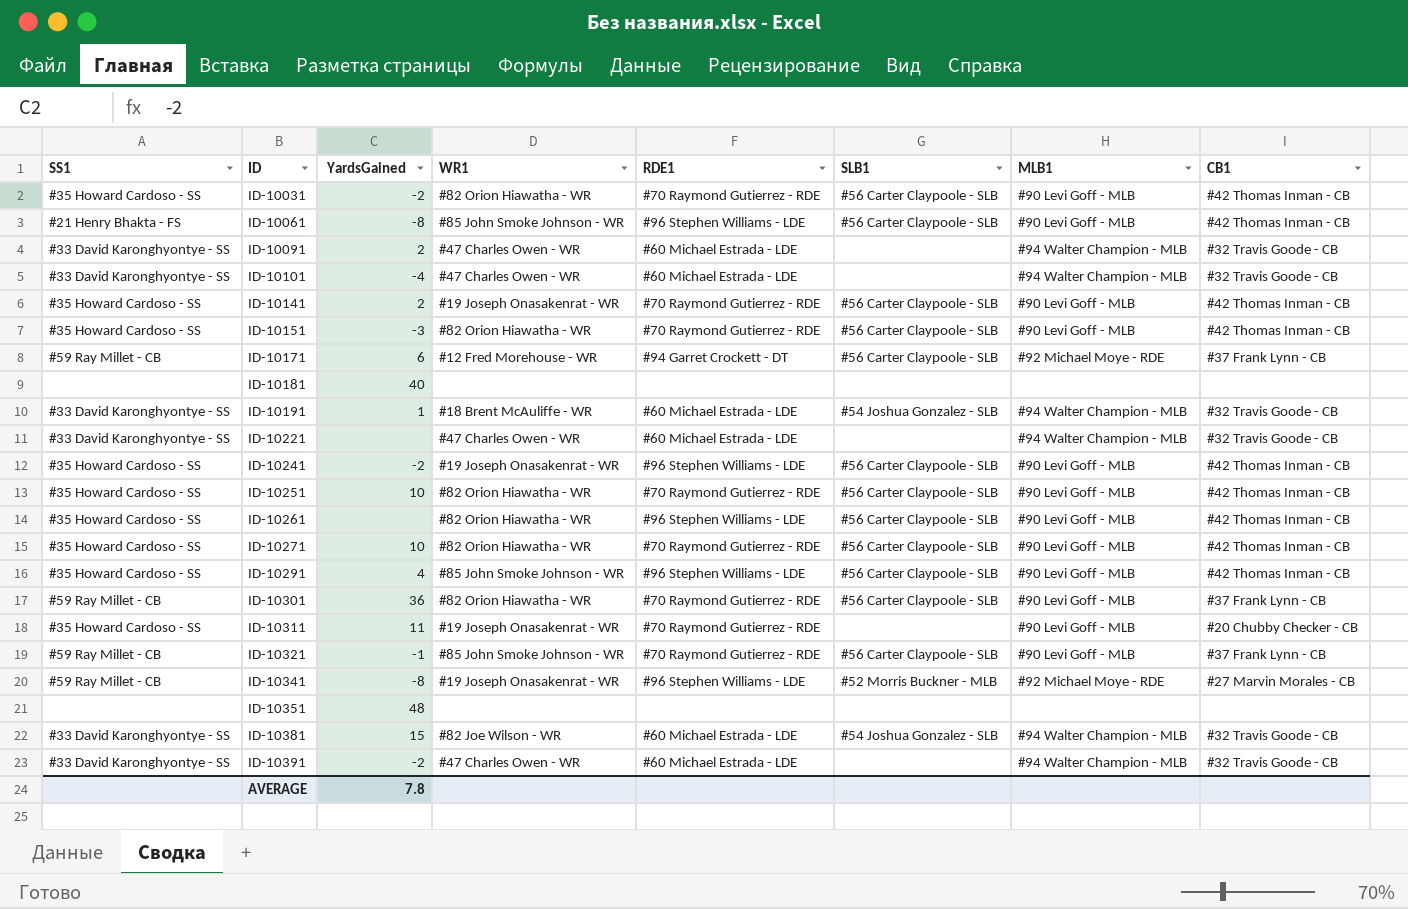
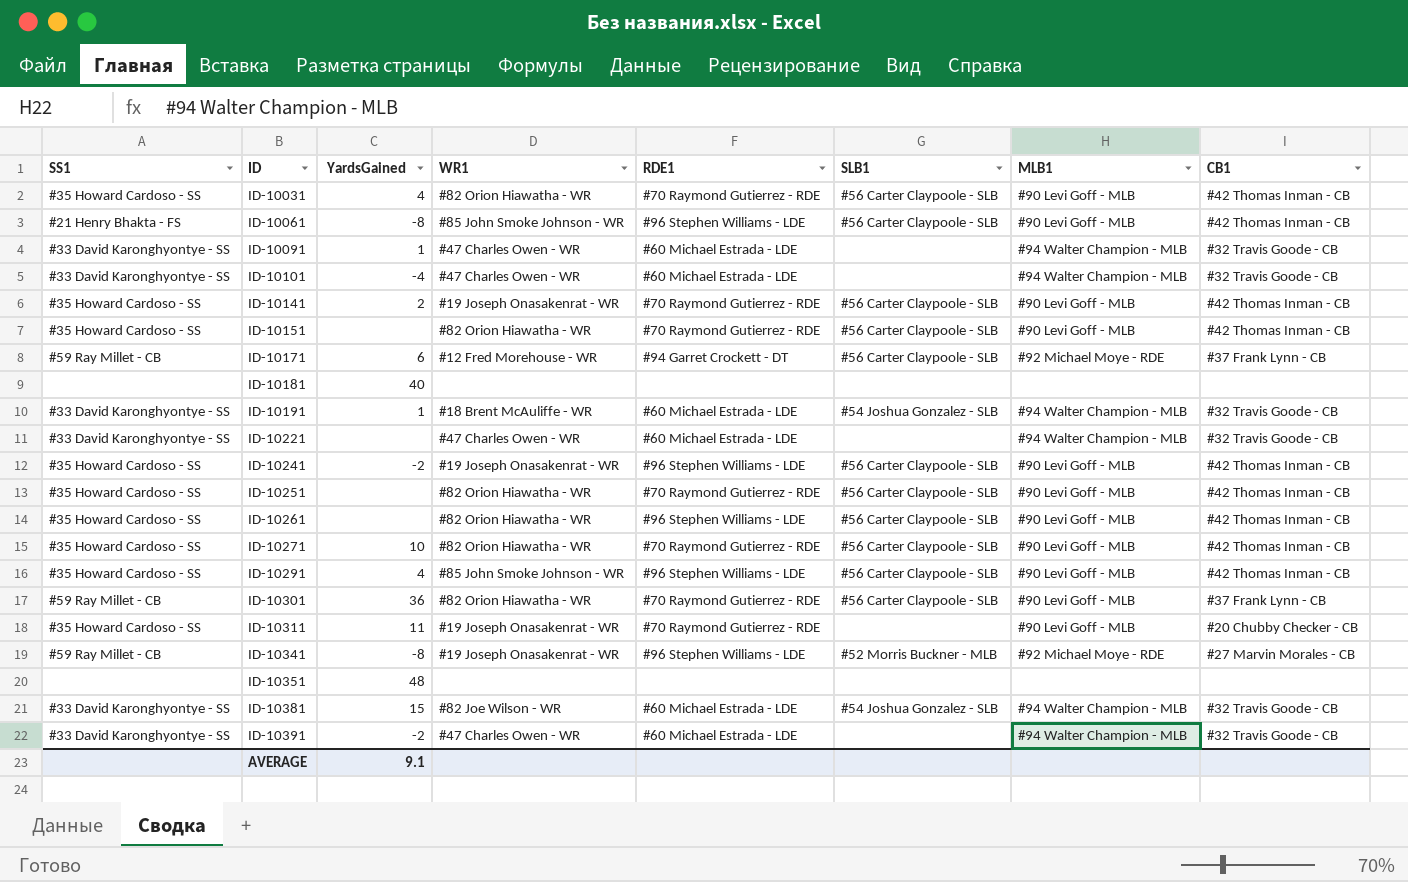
row ID-10321: #59 Ray Millet - CB | -1 | #85 John Smoke Johnson - WR | #70 Raymond Gutierrez - RDE | #56 Carter Claypoole - SLB | #90 Levi Goff - MLB | #37 Frank Lynn - CB -> none
ID-10031 | YardsGained: -2 -> 4
ID-10091 | YardsGained: 2 -> 1
ID-10151 | YardsGained: -3 -> none
ID-10251 | YardsGained: 10 -> none
AVERAGE | YardsGained: 7.8 -> 9.1

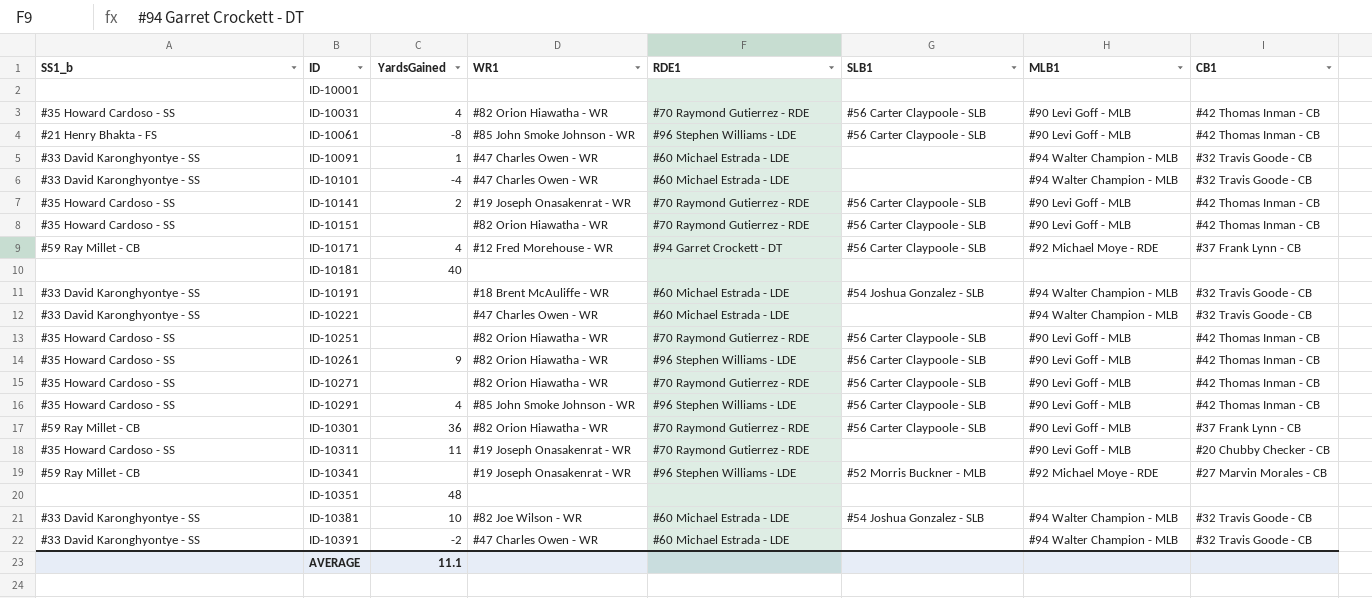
column name: SS1 -> SS1_b
row ID-10241: #35 Howard Cardoso - SS | -2 | #19 Joseph Onasakenrat - WR | #96 Stephen Williams - LDE | #56 Carter Claypoole - SLB | #90 Levi Goff - MLB | #42 Thomas Inman - CB -> none
row ID-10001: none -> none | none | none | none | none | none | none
ID-10171 | YardsGained: 6 -> 4
ID-10191 | YardsGained: 1 -> none
ID-10261 | YardsGained: none -> 9
ID-10271 | YardsGained: 10 -> none
ID-10341 | YardsGained: -8 -> none
ID-10381 | YardsGained: 15 -> 10
AVERAGE | YardsGained: 9.1 -> 11.1

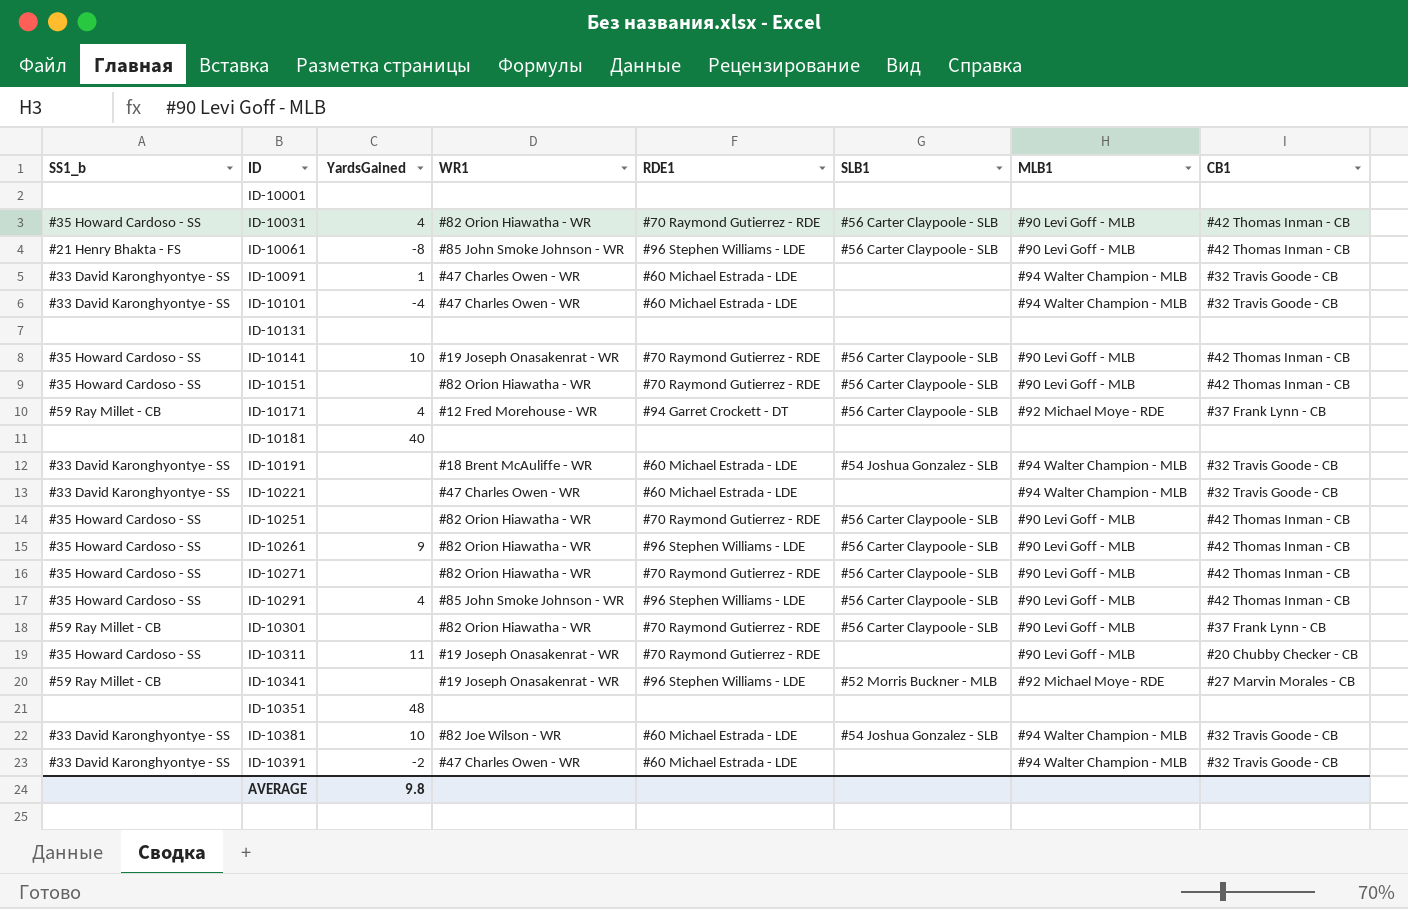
row ID-10131: none -> none | none | none | none | none | none | none
ID-10141 | YardsGained: 2 -> 10
ID-10301 | YardsGained: 36 -> none
AVERAGE | YardsGained: 11.1 -> 9.8

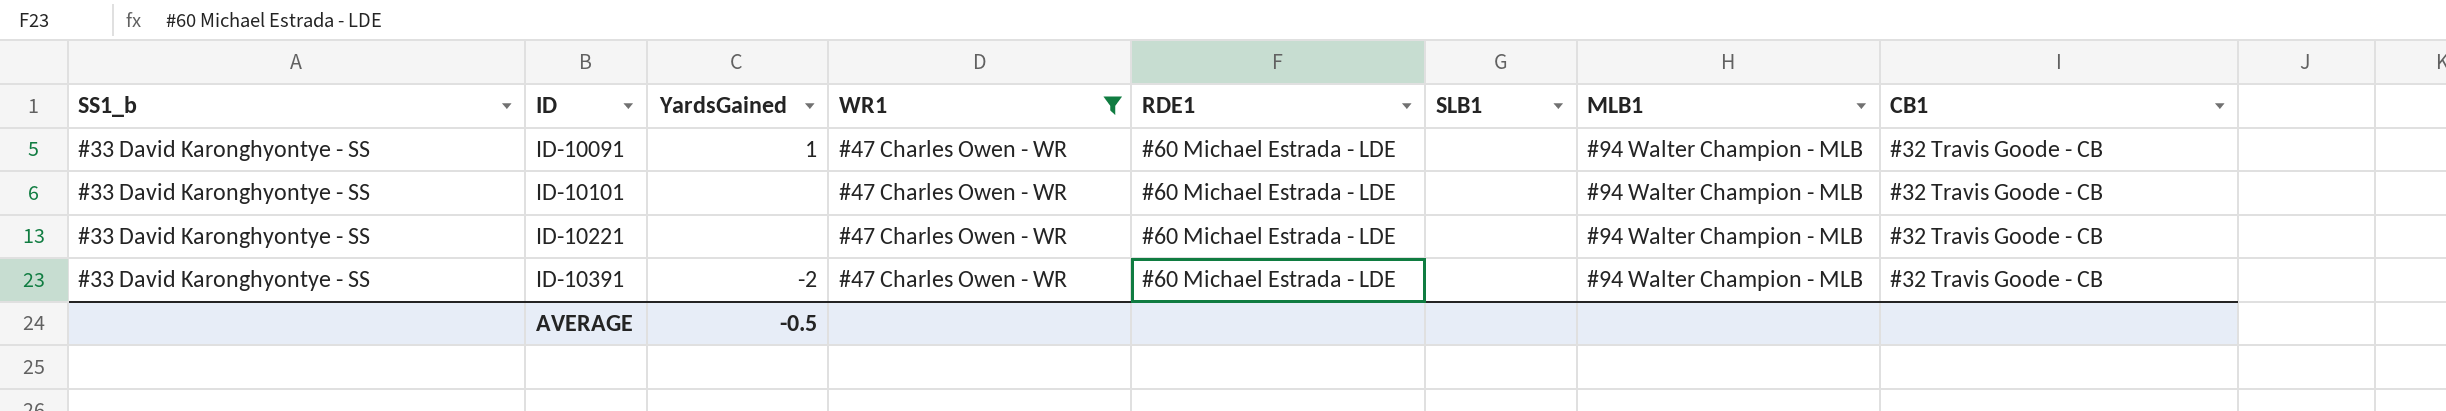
filter: none -> WR1 = #47 Charles Owen - WR
ID-10101 | YardsGained: -4 -> none
AVERAGE | YardsGained: 9.8 -> -0.5

